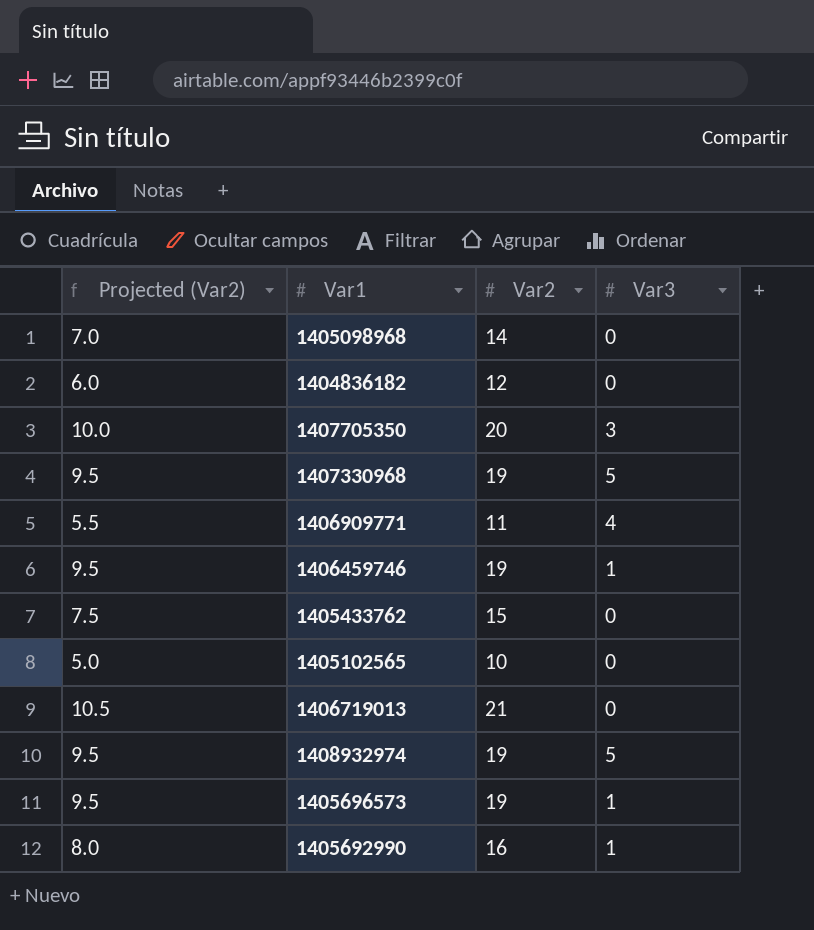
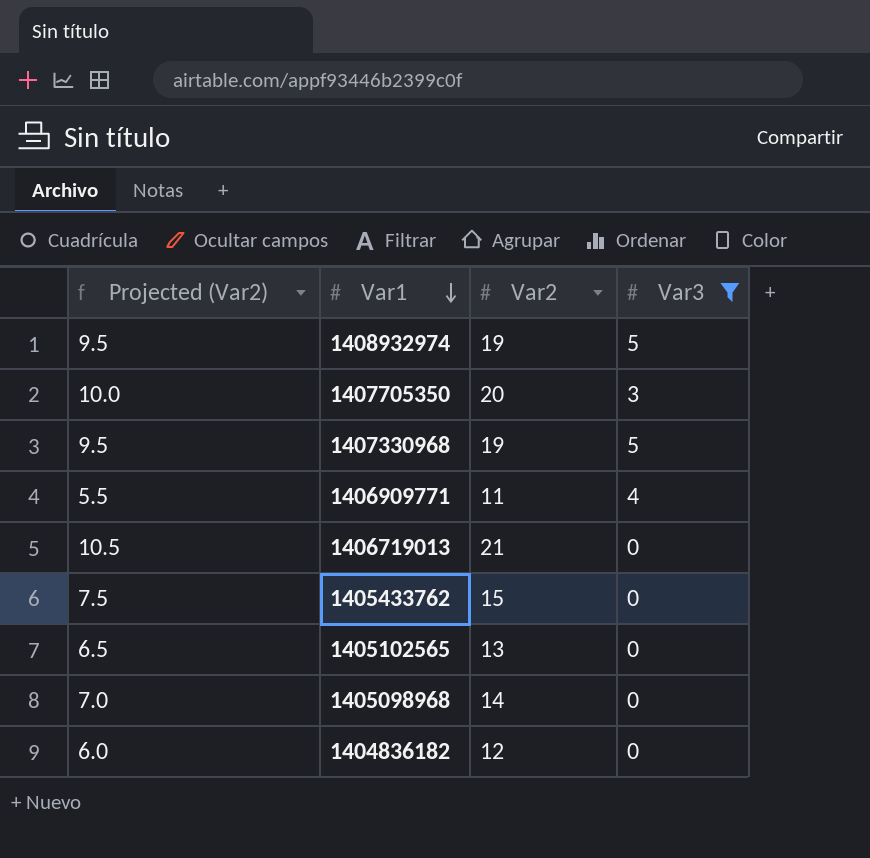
filter: none -> Var3 != 1
row order: none -> Var1 descending
1405102565 | Projected (Var2): 5.0 -> 6.5
1405102565 | Var2: 10 -> 13

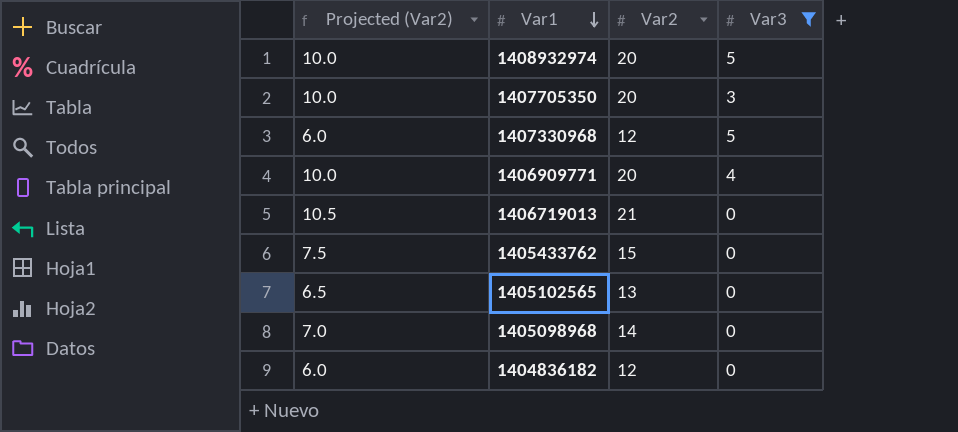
1408932974 | Projected (Var2): 9.5 -> 10.0
1408932974 | Var2: 19 -> 20
1407330968 | Projected (Var2): 9.5 -> 6.0
1407330968 | Var2: 19 -> 12
1406909771 | Projected (Var2): 5.5 -> 10.0
1406909771 | Var2: 11 -> 20

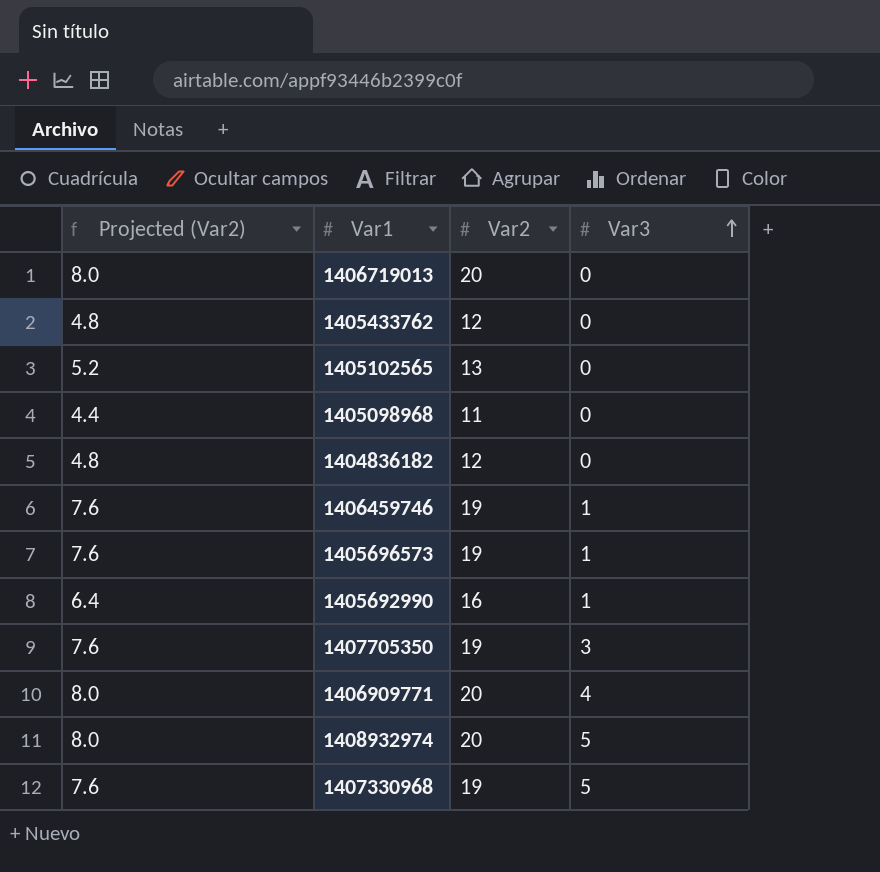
filter: Var3 != 1 -> none
row order: Var1 descending -> Var3 ascending
column Projected (Var2) | formula: [Var2] * 0.5 -> [Var2] * 0.4
1406719013 | Var2: 21 -> 20
1405433762 | Var2: 15 -> 12
1405098968 | Var2: 14 -> 11
1407705350 | Var2: 20 -> 19
1407330968 | Var2: 12 -> 19

